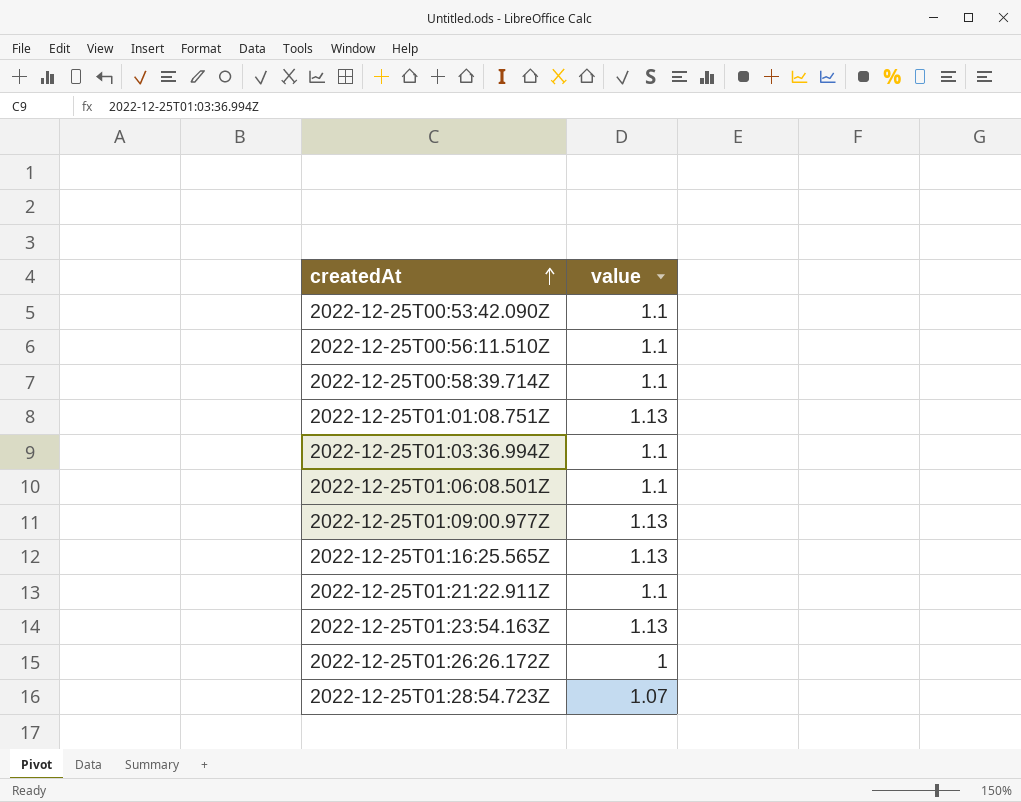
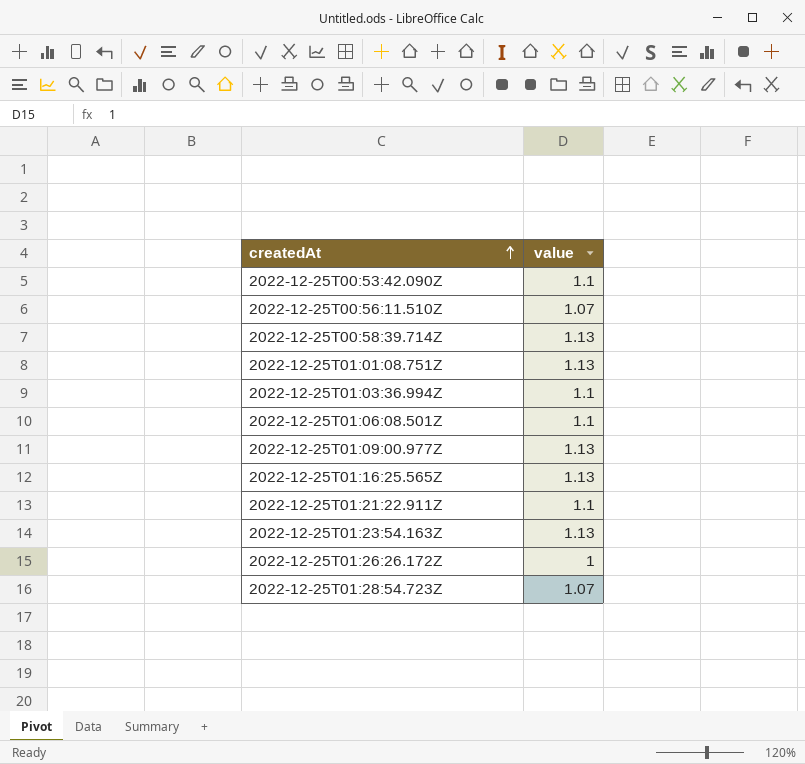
2022-12-25T00:56:11.510Z | value: 1.1 -> 1.07
2022-12-25T00:58:39.714Z | value: 1.1 -> 1.13

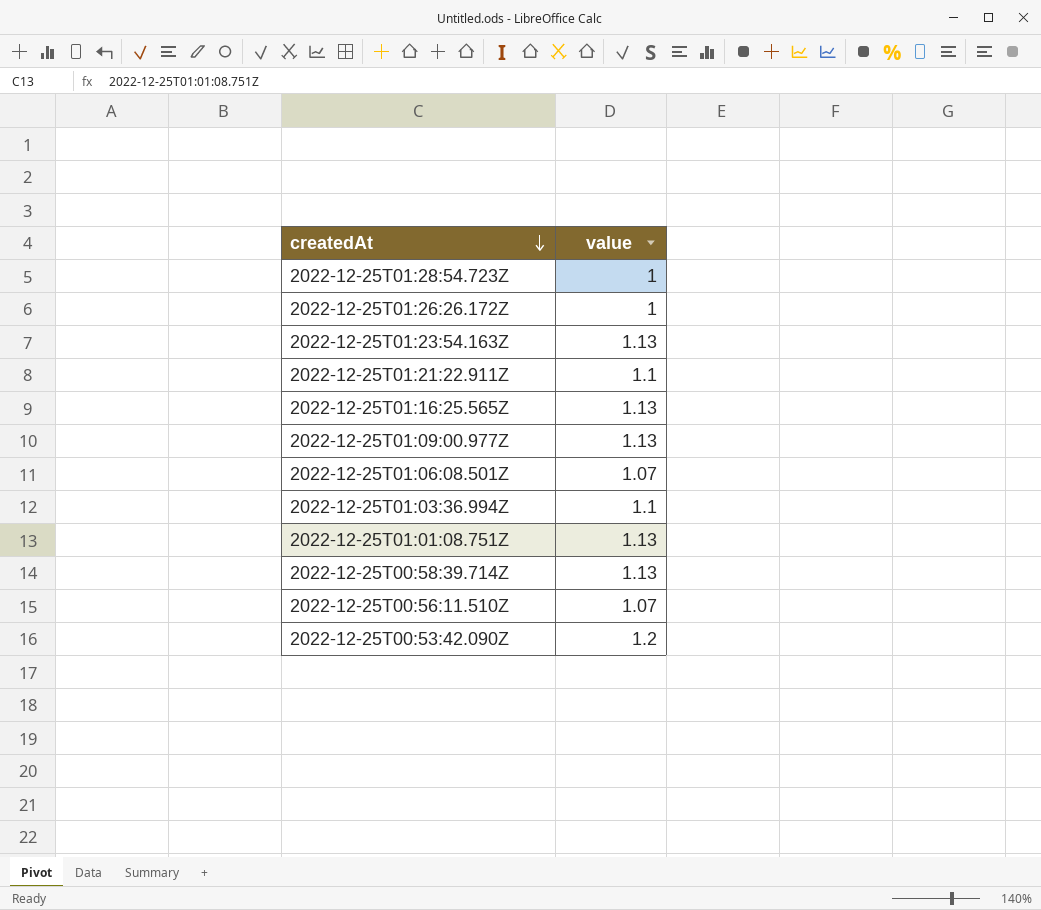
row order: createdAt ascending -> createdAt descending
2022-12-25T01:28:54.723Z | value: 1.07 -> 1
2022-12-25T01:06:08.501Z | value: 1.1 -> 1.07
2022-12-25T00:53:42.090Z | value: 1.1 -> 1.2

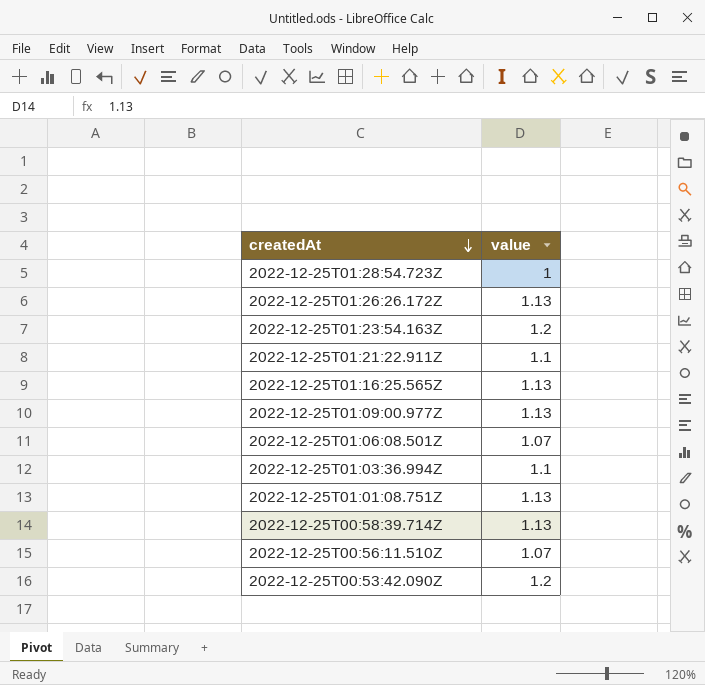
2022-12-25T01:26:26.172Z | value: 1 -> 1.13
2022-12-25T01:23:54.163Z | value: 1.13 -> 1.2

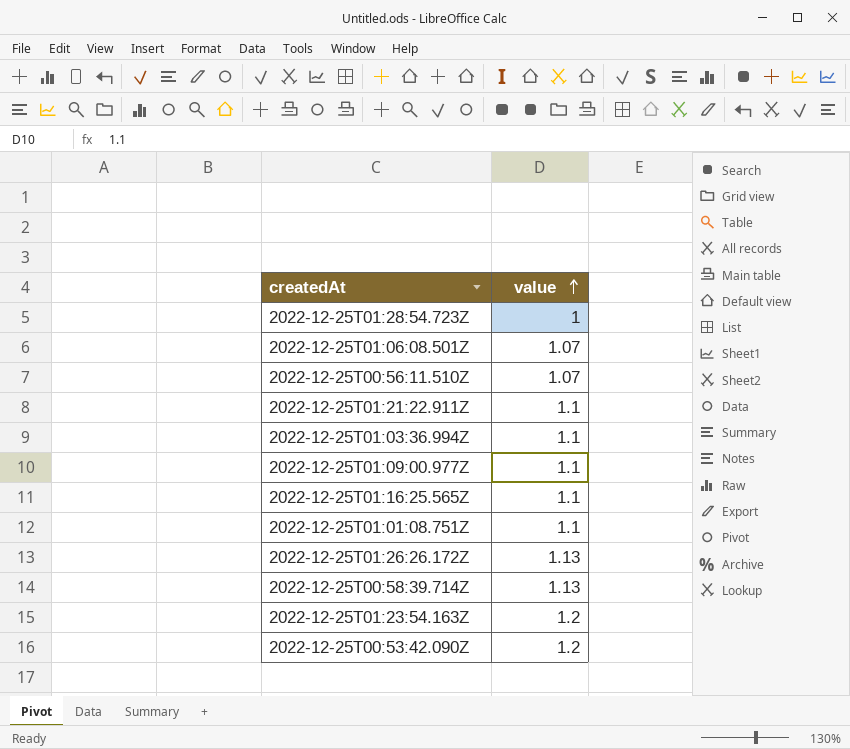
row order: createdAt descending -> value ascending
2022-12-25T01:09:00.977Z | value: 1.13 -> 1.1
2022-12-25T01:16:25.565Z | value: 1.13 -> 1.1
2022-12-25T01:01:08.751Z | value: 1.13 -> 1.1

